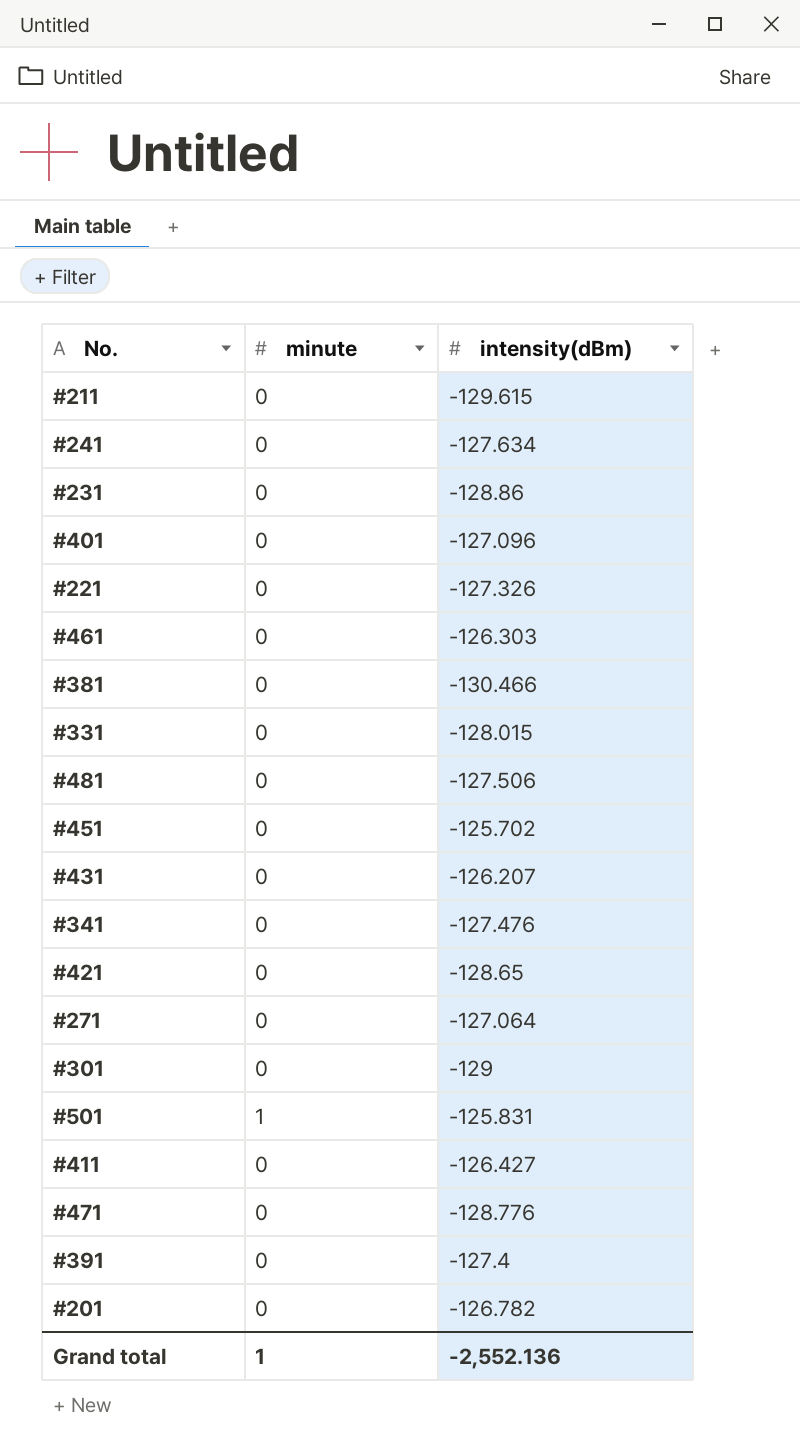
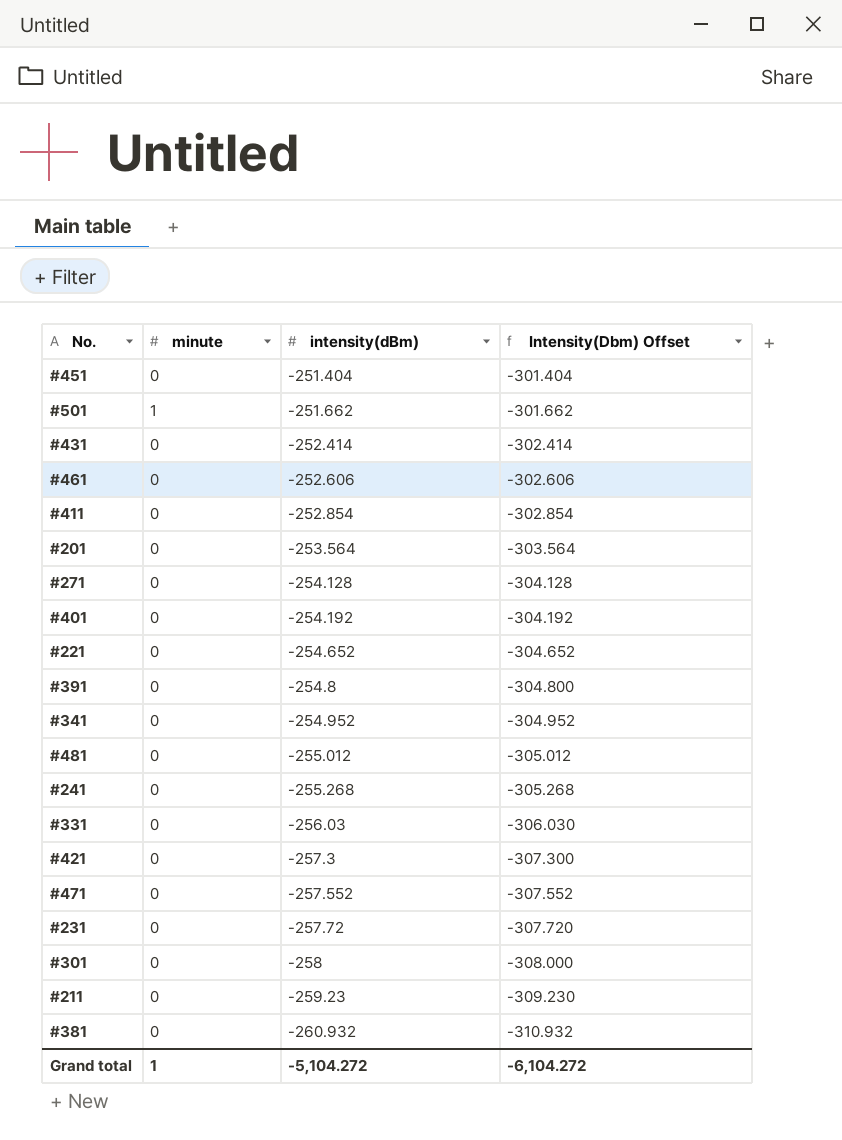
row order: none -> intensity(dBm) descending
column Intensity(Dbm) Offset | formula: none -> [intensity(dBm)] - 50
#451 | intensity(dBm): -125.702 -> -251.404
#501 | intensity(dBm): -125.831 -> -251.662
#431 | intensity(dBm): -126.207 -> -252.414
#461 | intensity(dBm): -126.303 -> -252.606
#411 | intensity(dBm): -126.427 -> -252.854
#201 | intensity(dBm): -126.782 -> -253.564
#271 | intensity(dBm): -127.064 -> -254.128
#401 | intensity(dBm): -127.096 -> -254.192
#221 | intensity(dBm): -127.326 -> -254.652
#391 | intensity(dBm): -127.4 -> -254.8
#341 | intensity(dBm): -127.476 -> -254.952
#481 | intensity(dBm): -127.506 -> -255.012
#241 | intensity(dBm): -127.634 -> -255.268
#331 | intensity(dBm): -128.015 -> -256.03
#421 | intensity(dBm): -128.65 -> -257.3
#471 | intensity(dBm): -128.776 -> -257.552
#231 | intensity(dBm): -128.86 -> -257.72
#301 | intensity(dBm): -129 -> -258
#211 | intensity(dBm): -129.615 -> -259.23
#381 | intensity(dBm): -130.466 -> -260.932
Grand total | intensity(dBm): -2,552.136 -> -5,104.272

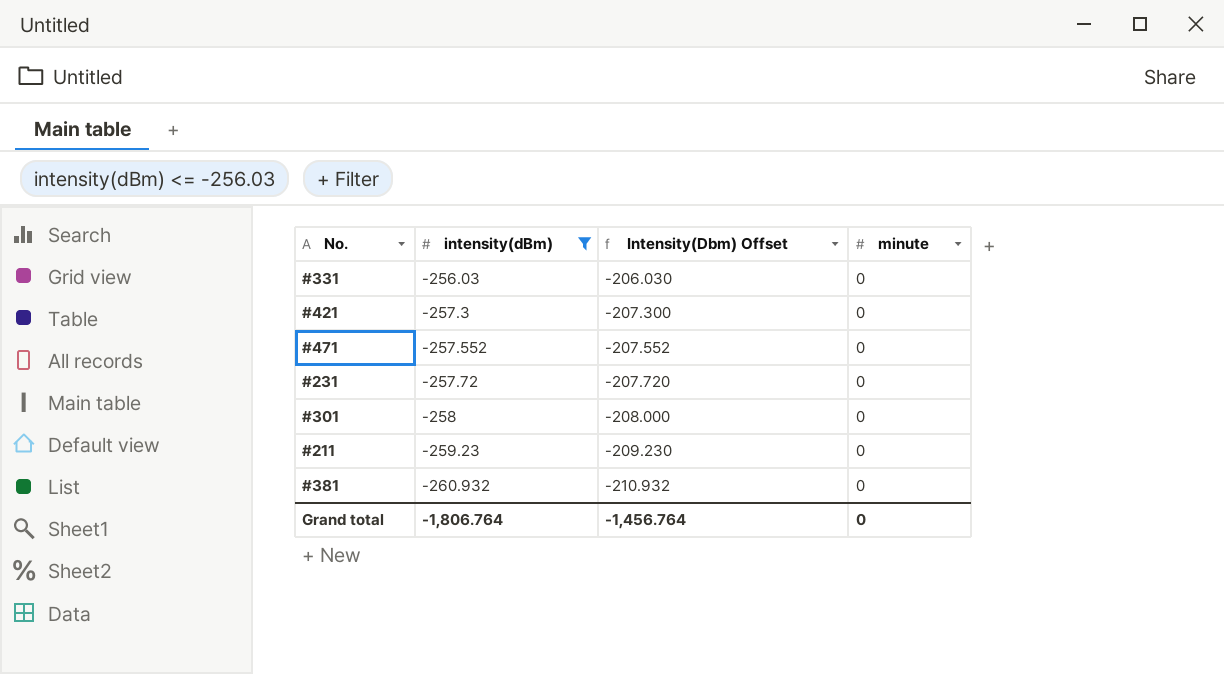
filter: none -> intensity(dBm) <= -256.03
column Intensity(Dbm) Offset | formula: [intensity(dBm)] - 50 -> [intensity(dBm)] + 50
column minute | position: 2 -> 4
Grand total | intensity(dBm): -5,104.272 -> -1,806.764
Grand total | Intensity(Dbm) Offset: -6,104.272 -> -1,456.764
Grand total | minute: 1 -> 0

